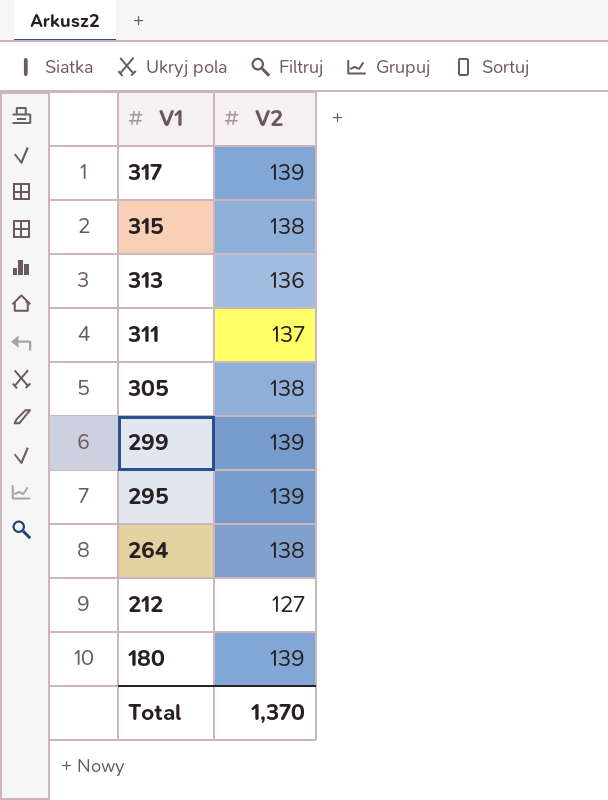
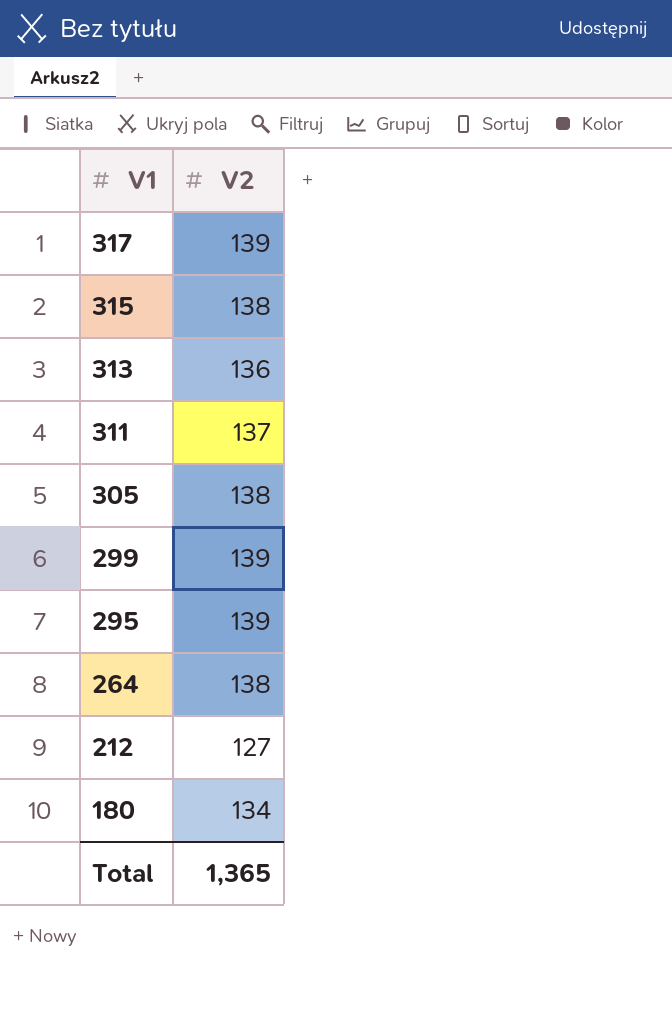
180 | V2: 139 -> 134
Total | V2: 1,370 -> 1,365

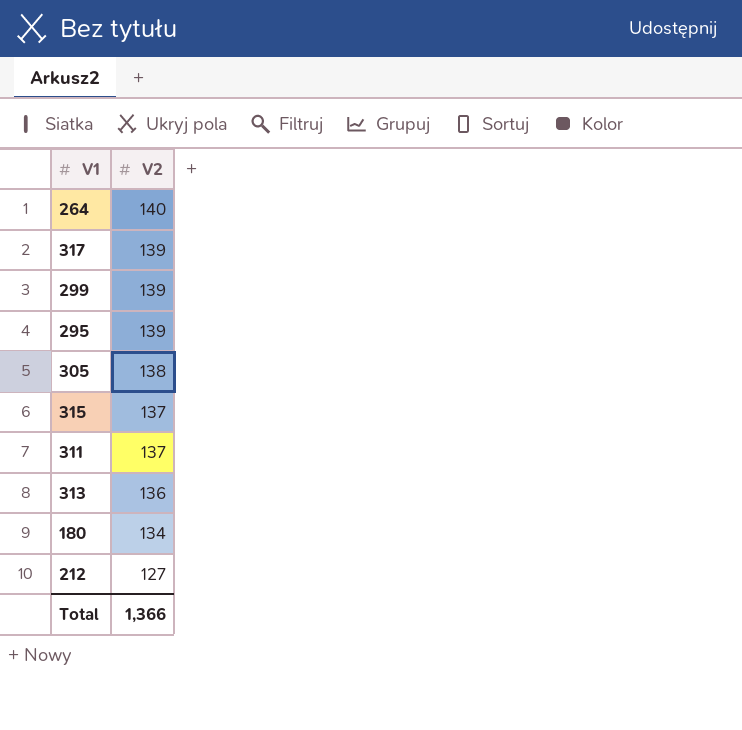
row order: V1 descending -> V2 descending
264 | V2: 138 -> 140
315 | V2: 138 -> 137
Total | V2: 1,365 -> 1,366

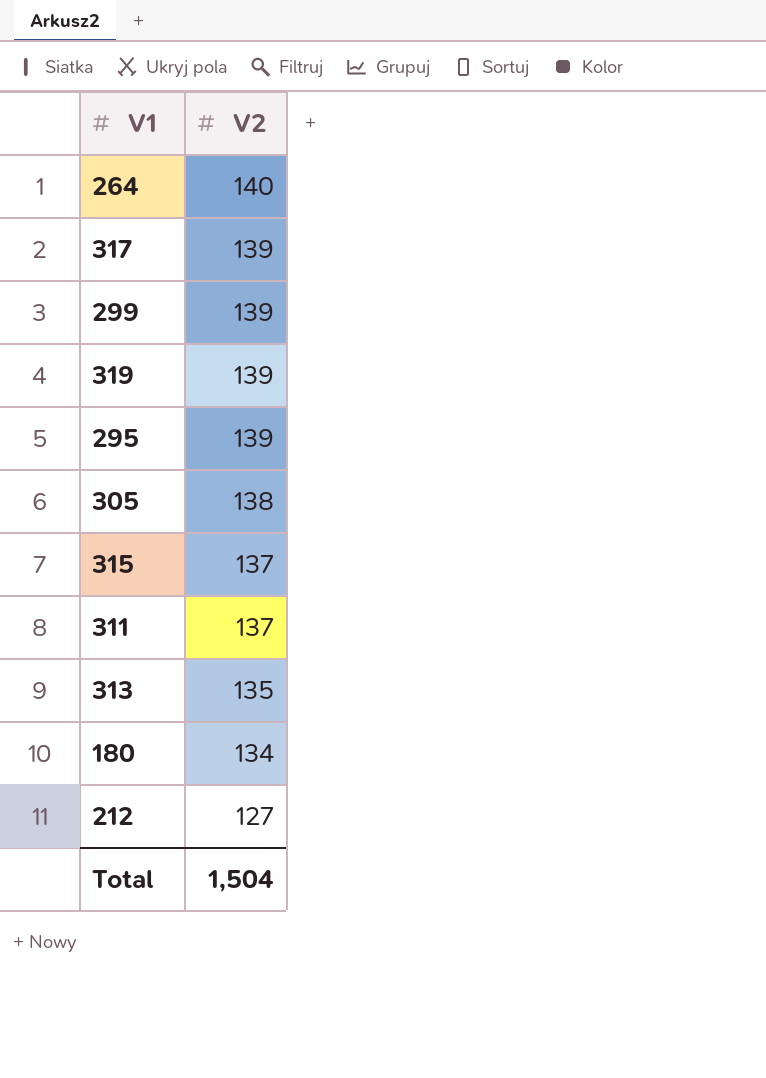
row 319: none -> 139
313 | V2: 136 -> 135
Total | V2: 1,366 -> 1,504

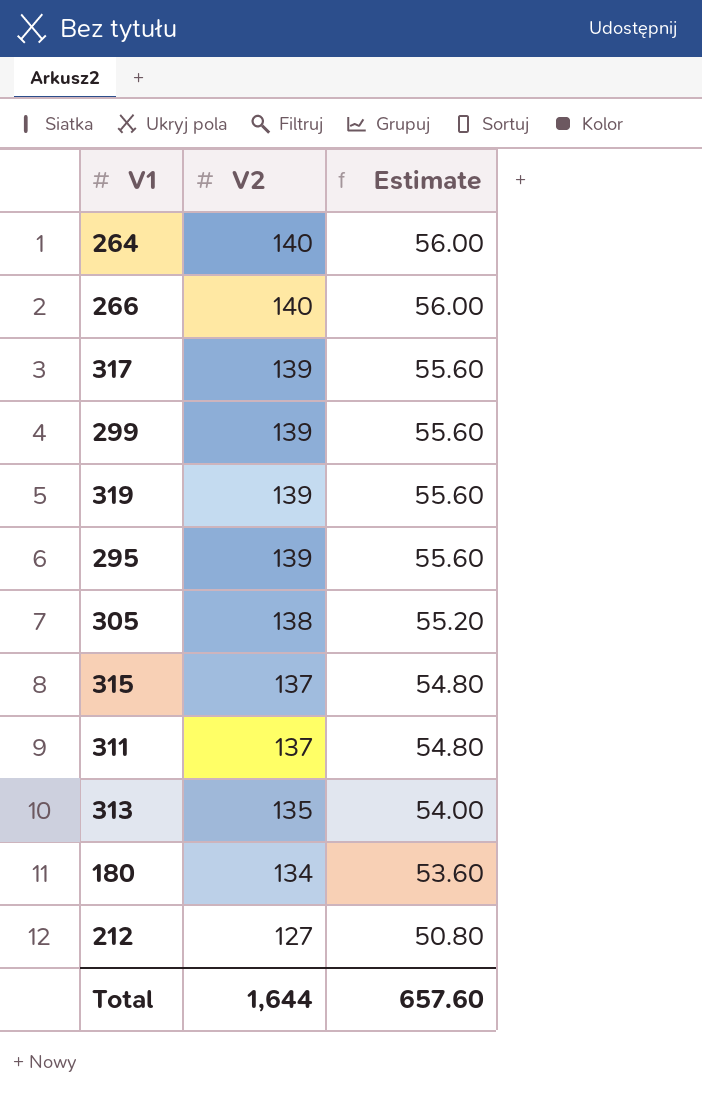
column Estimate | formula: none -> [V2] * 0.4
row 266: none -> 140 | 56.00
Total | V2: 1,504 -> 1,644

